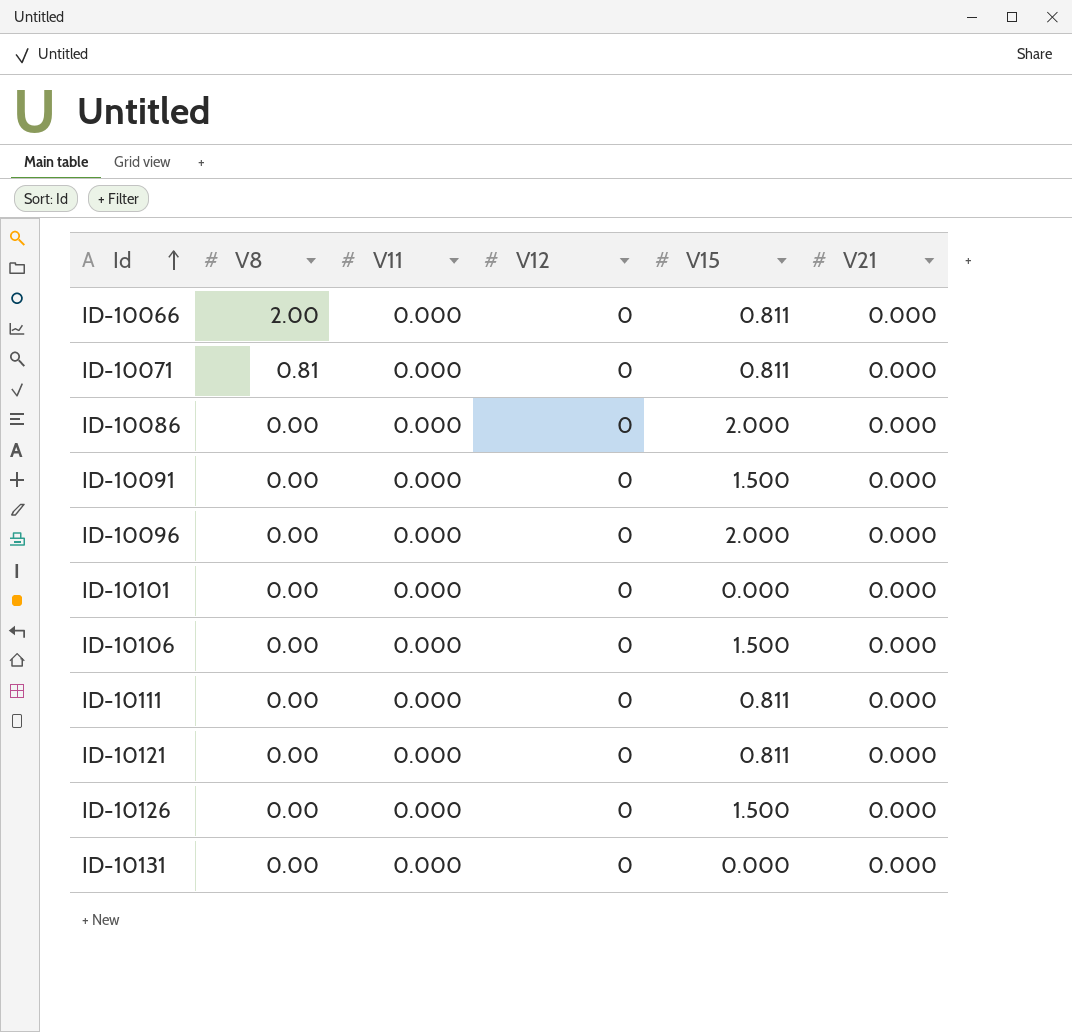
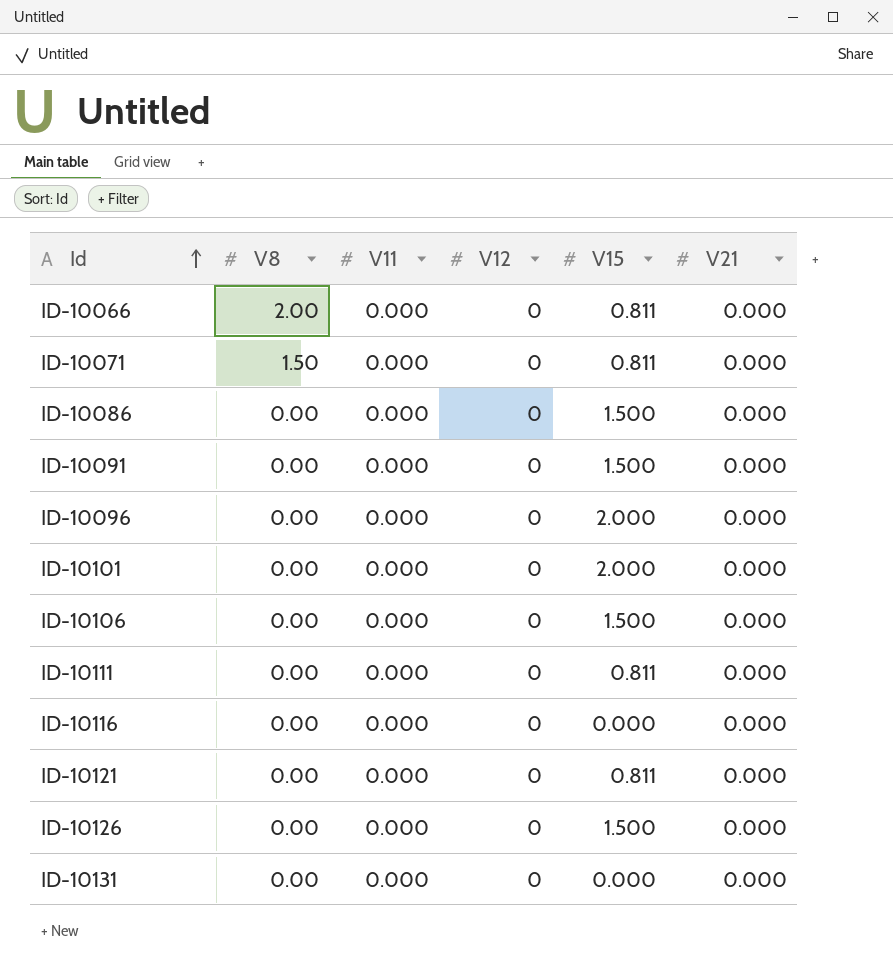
ID-10071 | V8: 0.81 -> 1.50
ID-10086 | V15: 2.000 -> 1.500
ID-10101 | V15: 0.000 -> 2.000
row ID-10116: none -> 0.00 | 0.000 | 0 | 0.000 | 0.000

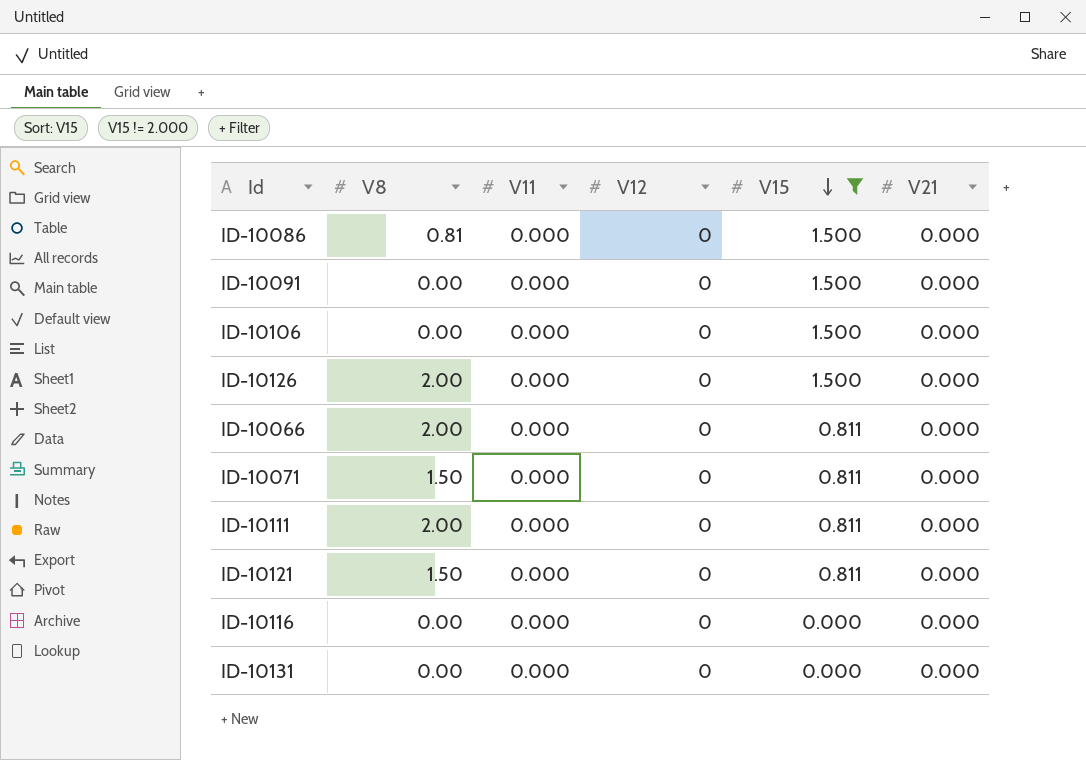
filter: none -> V15 != 2.000
row order: Id ascending -> V15 descending
ID-10086 | V8: 0.00 -> 0.81
ID-10126 | V8: 0.00 -> 2.00
ID-10111 | V8: 0.00 -> 2.00
ID-10121 | V8: 0.00 -> 1.50

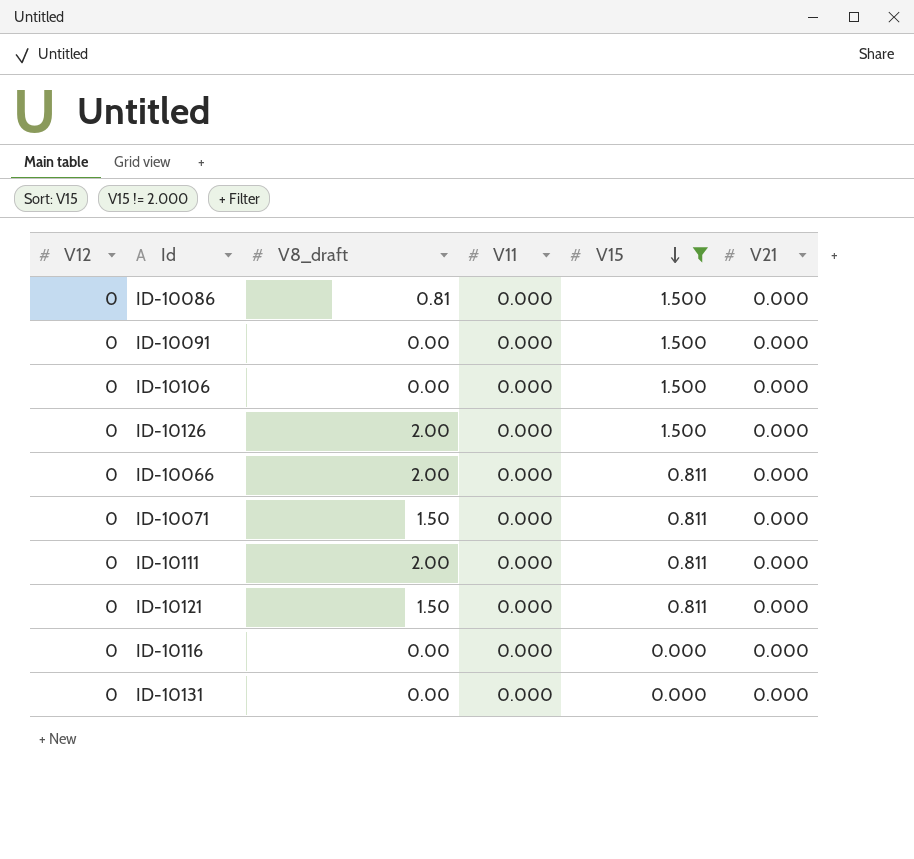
column V12 | position: 4 -> 1
column name: V8 -> V8_draft

